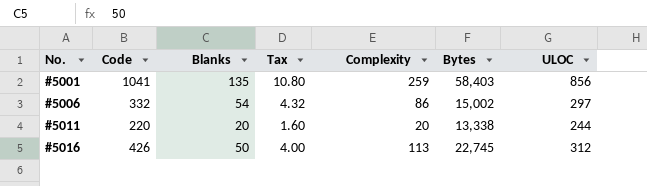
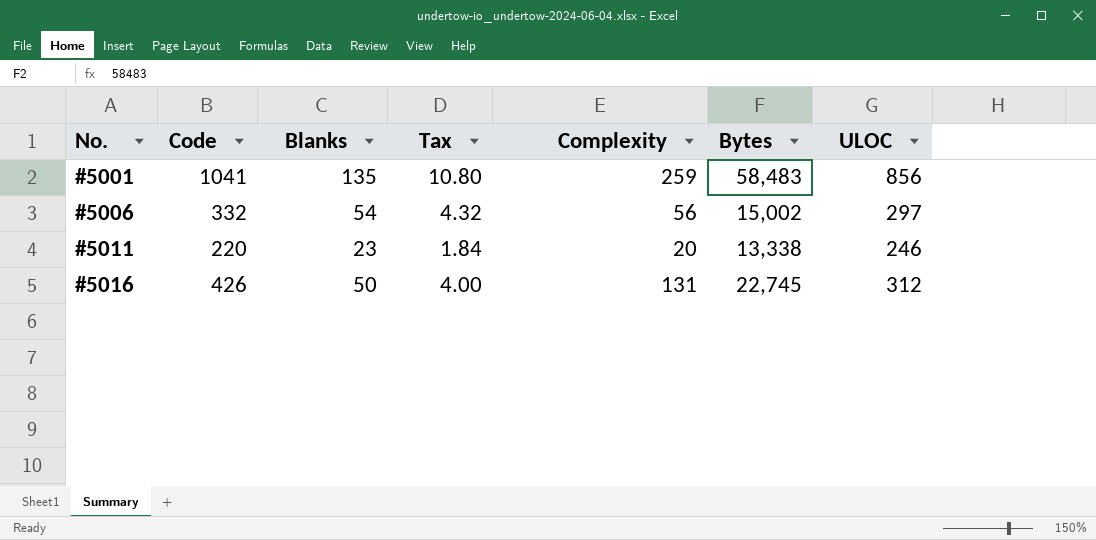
#5001 | Bytes: 58,403 -> 58,483
#5006 | Complexity: 86 -> 56
#5011 | Blanks: 20 -> 23
#5011 | Tax: 1.60 -> 1.84
#5011 | ULOC: 244 -> 246
#5016 | Complexity: 113 -> 131

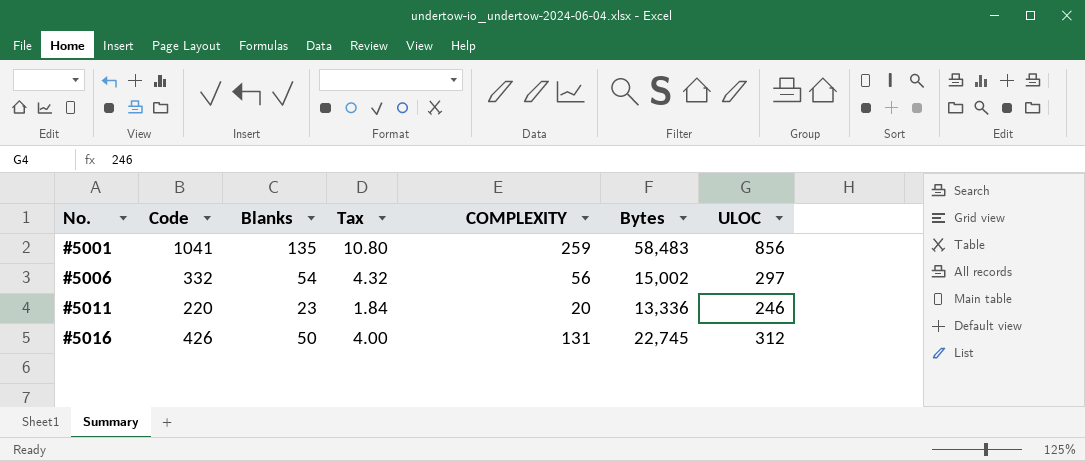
column name: Complexity -> COMPLEXITY
#5011 | Bytes: 13,338 -> 13,336

